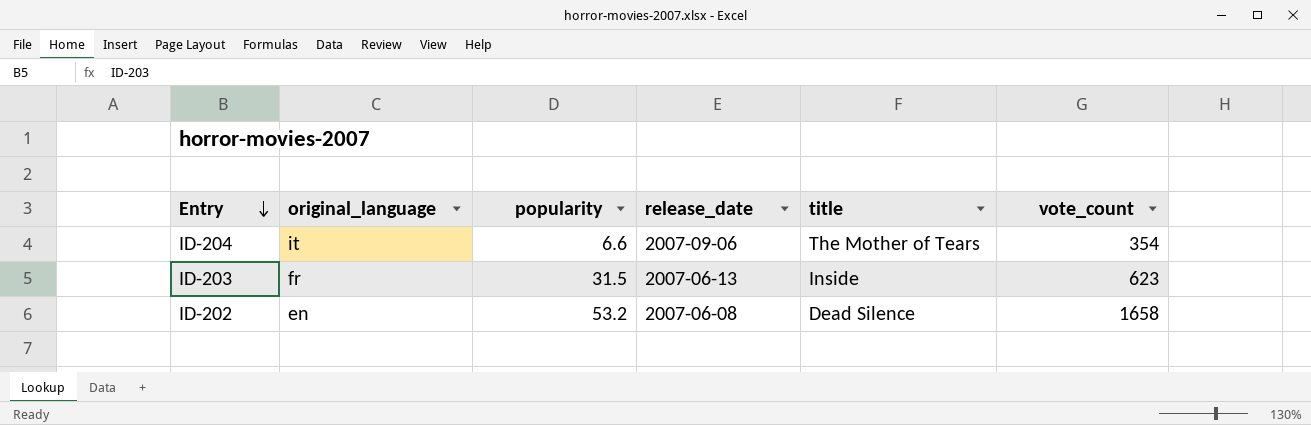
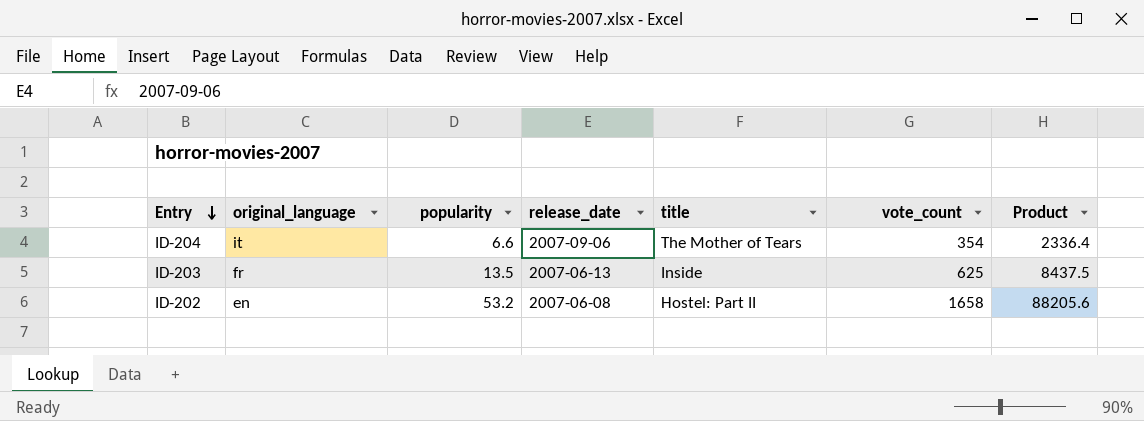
column Product | formula: none -> [popularity] * [vote_count]
ID-203 | popularity: 31.5 -> 13.5
ID-203 | vote_count: 623 -> 625
ID-202 | title: Dead Silence -> Hostel: Part II

